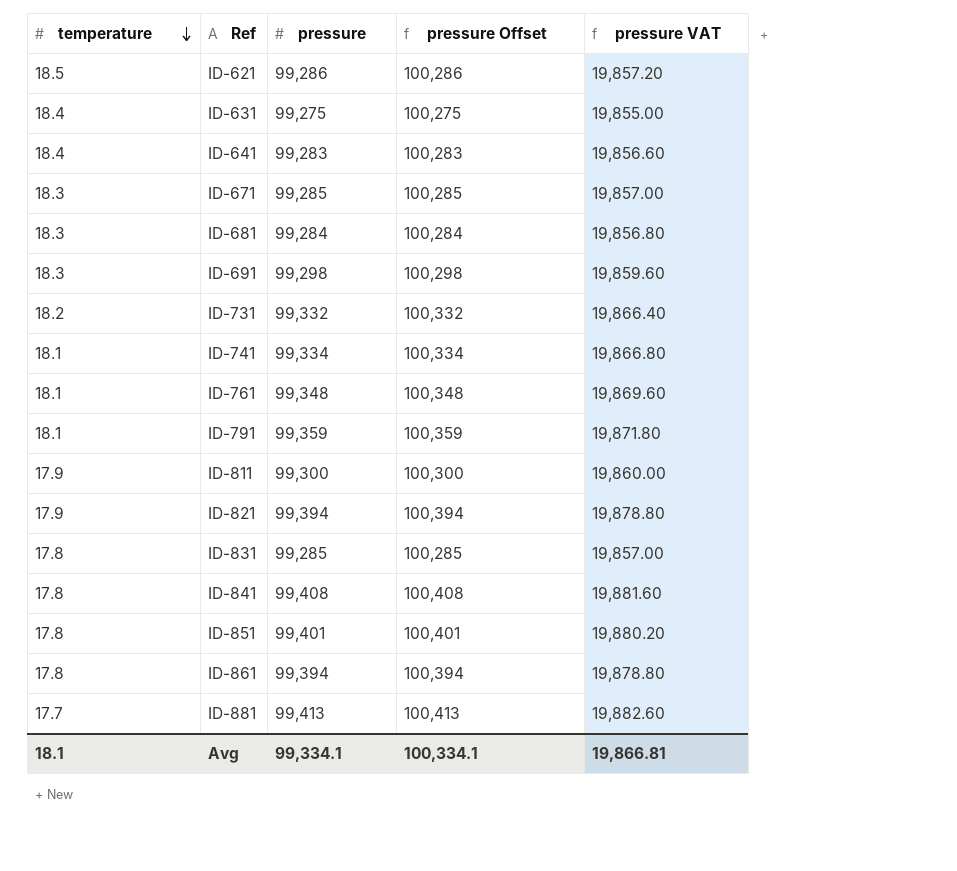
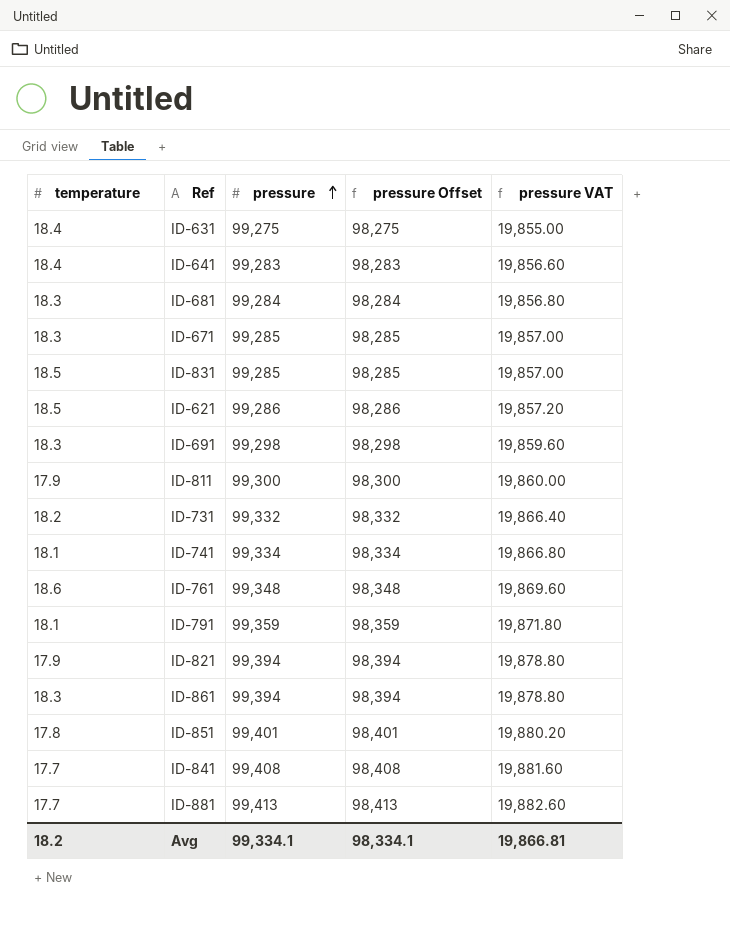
row order: temperature descending -> pressure ascending
column pressure Offset | formula: [pressure] + 1000 -> [pressure] - 1000
ID-831 | temperature: 17.8 -> 18.5
ID-761 | temperature: 18.1 -> 18.6
ID-861 | temperature: 17.8 -> 18.3
ID-841 | temperature: 17.8 -> 17.7
Avg | temperature: 18.1 -> 18.2
Avg | pressure Offset: 100,334.1 -> 98,334.1

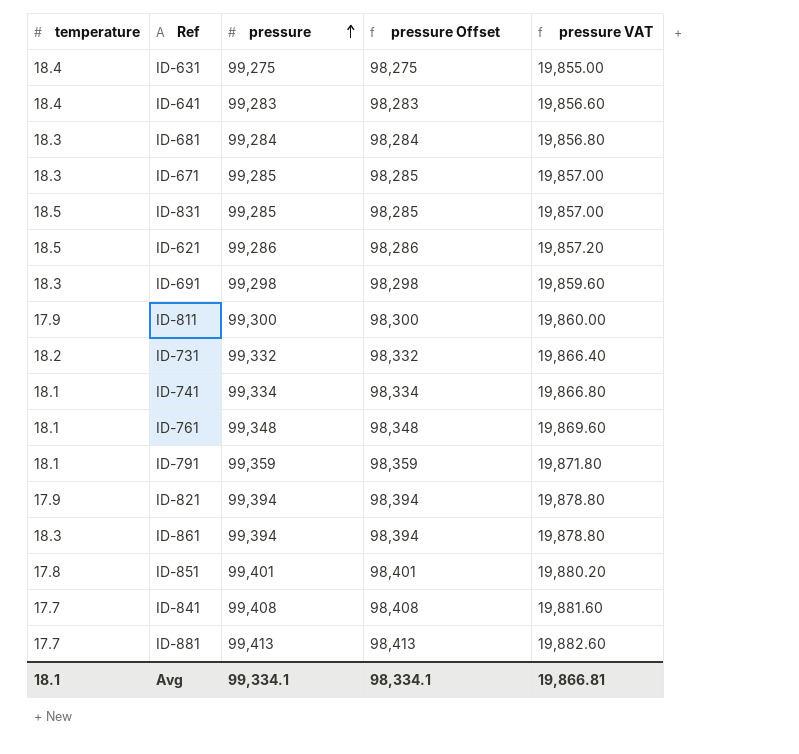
ID-761 | temperature: 18.6 -> 18.1
Avg | temperature: 18.2 -> 18.1

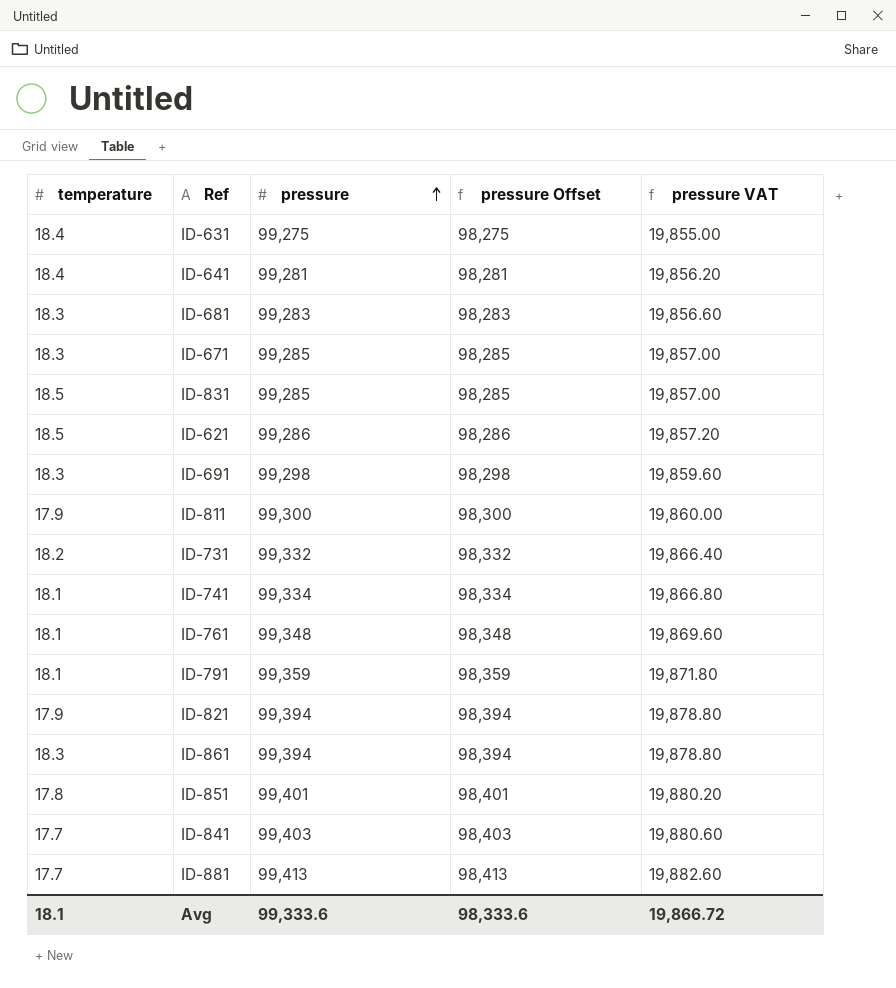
ID-641 | pressure: 99,283 -> 99,281
ID-641 | pressure Offset: 98,283 -> 98,281
ID-641 | pressure VAT: 19,856.60 -> 19,856.20
ID-681 | pressure: 99,284 -> 99,283
ID-681 | pressure Offset: 98,284 -> 98,283
ID-681 | pressure VAT: 19,856.80 -> 19,856.60
ID-841 | pressure: 99,408 -> 99,403
ID-841 | pressure Offset: 98,408 -> 98,403
ID-841 | pressure VAT: 19,881.60 -> 19,880.60
Avg | pressure: 99,334.1 -> 99,333.6
Avg | pressure Offset: 98,334.1 -> 98,333.6
Avg | pressure VAT: 19,866.81 -> 19,866.72

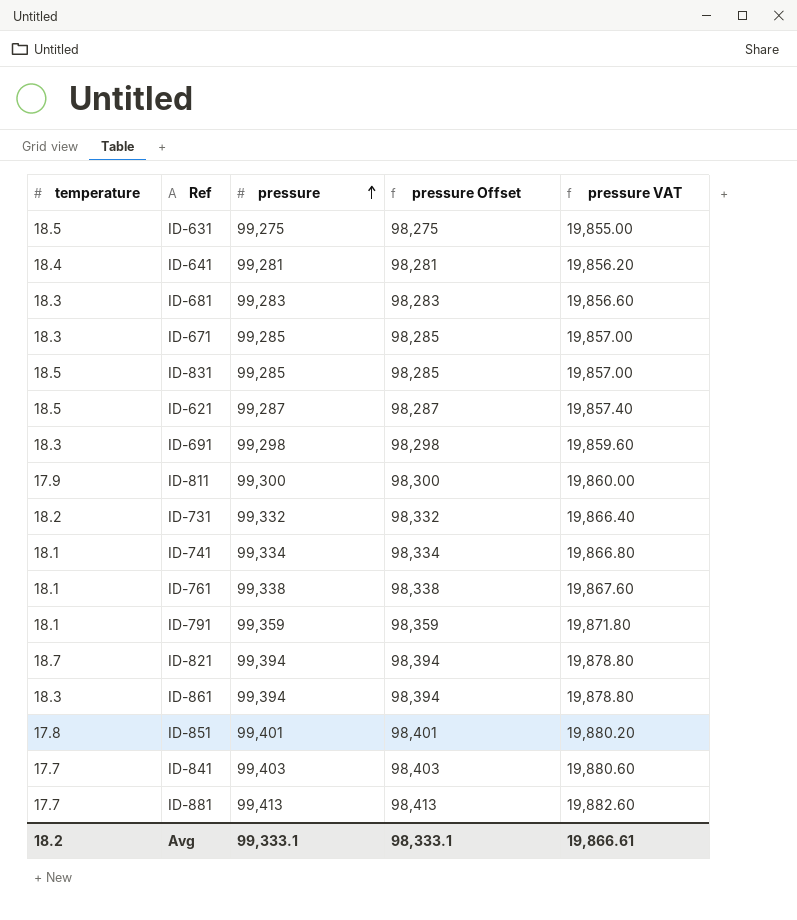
ID-631 | temperature: 18.4 -> 18.5
ID-621 | pressure: 99,286 -> 99,287
ID-621 | pressure Offset: 98,286 -> 98,287
ID-621 | pressure VAT: 19,857.20 -> 19,857.40
ID-761 | pressure: 99,348 -> 99,338
ID-761 | pressure Offset: 98,348 -> 98,338
ID-761 | pressure VAT: 19,869.60 -> 19,867.60
ID-821 | temperature: 17.9 -> 18.7
Avg | temperature: 18.1 -> 18.2
Avg | pressure: 99,333.6 -> 99,333.1
Avg | pressure Offset: 98,333.6 -> 98,333.1
Avg | pressure VAT: 19,866.72 -> 19,866.61

